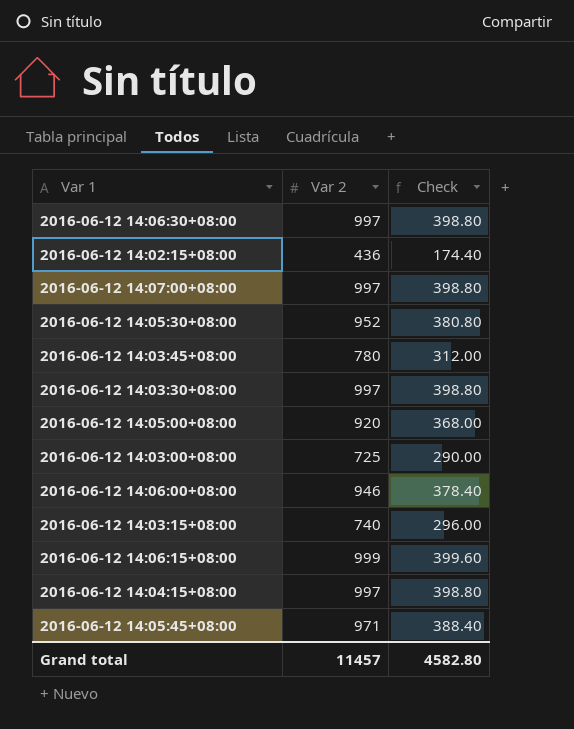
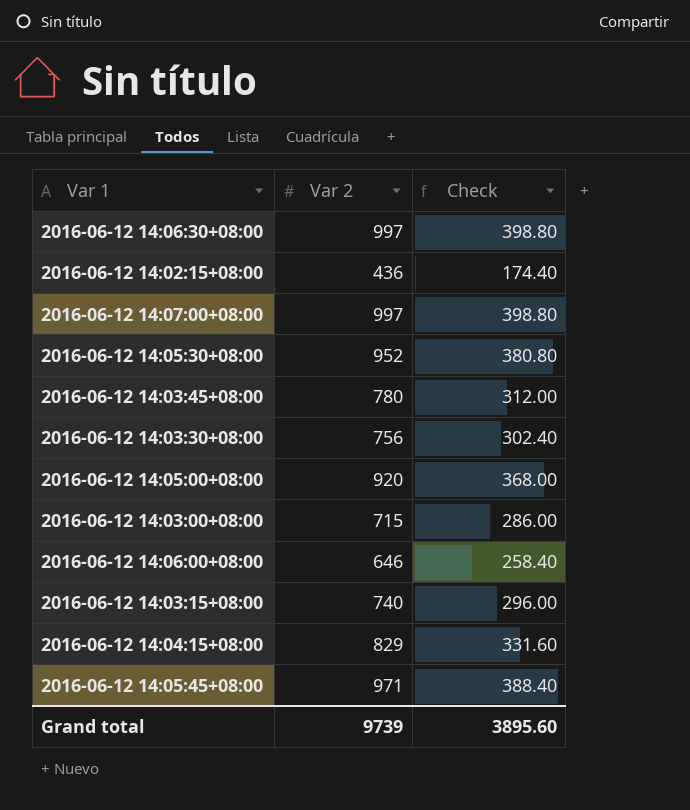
row 2016-06-12 14:06:15+08:00: 999 | 399.60 -> none
2016-06-12 14:03:30+08:00 | Var 2: 997 -> 756
2016-06-12 14:03:30+08:00 | Check: 398.80 -> 302.40
2016-06-12 14:03:00+08:00 | Var 2: 725 -> 715
2016-06-12 14:03:00+08:00 | Check: 290.00 -> 286.00
2016-06-12 14:06:00+08:00 | Var 2: 946 -> 646
2016-06-12 14:06:00+08:00 | Check: 378.40 -> 258.40
2016-06-12 14:04:15+08:00 | Var 2: 997 -> 829
2016-06-12 14:04:15+08:00 | Check: 398.80 -> 331.60
Grand total | Var 2: 11457 -> 9739
Grand total | Check: 4582.80 -> 3895.60

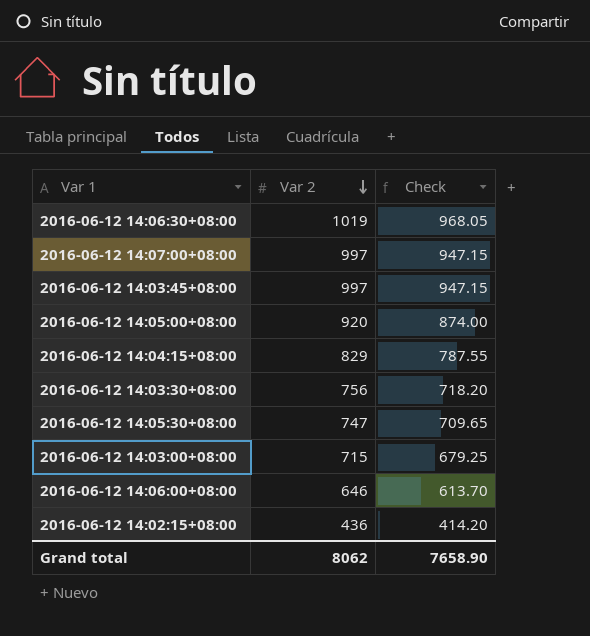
row order: none -> Var 2 descending
column Check | formula: [Var 2] * 0.4 -> [Var 2] * 0.95
row 2016-06-12 14:03:15+08:00: 740 | 296.00 -> none
row 2016-06-12 14:05:45+08:00: 971 | 388.40 -> none
2016-06-12 14:06:30+08:00 | Var 2: 997 -> 1019
2016-06-12 14:03:45+08:00 | Var 2: 780 -> 997
2016-06-12 14:05:30+08:00 | Var 2: 952 -> 747
Grand total | Var 2: 9739 -> 8062
Grand total | Check: 3895.60 -> 7658.90

